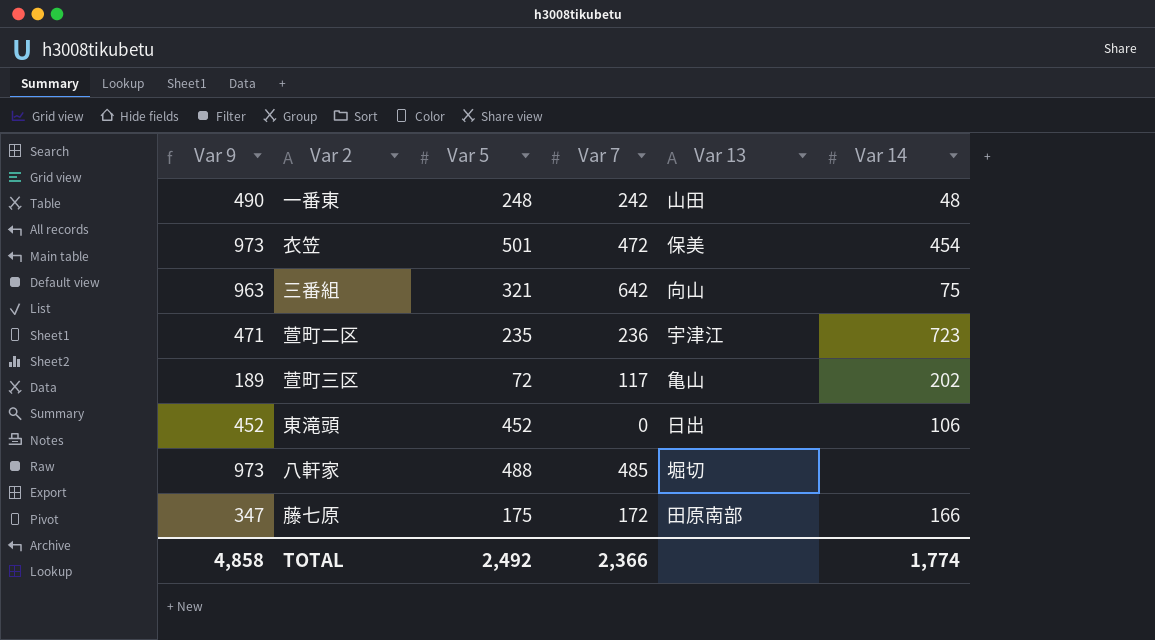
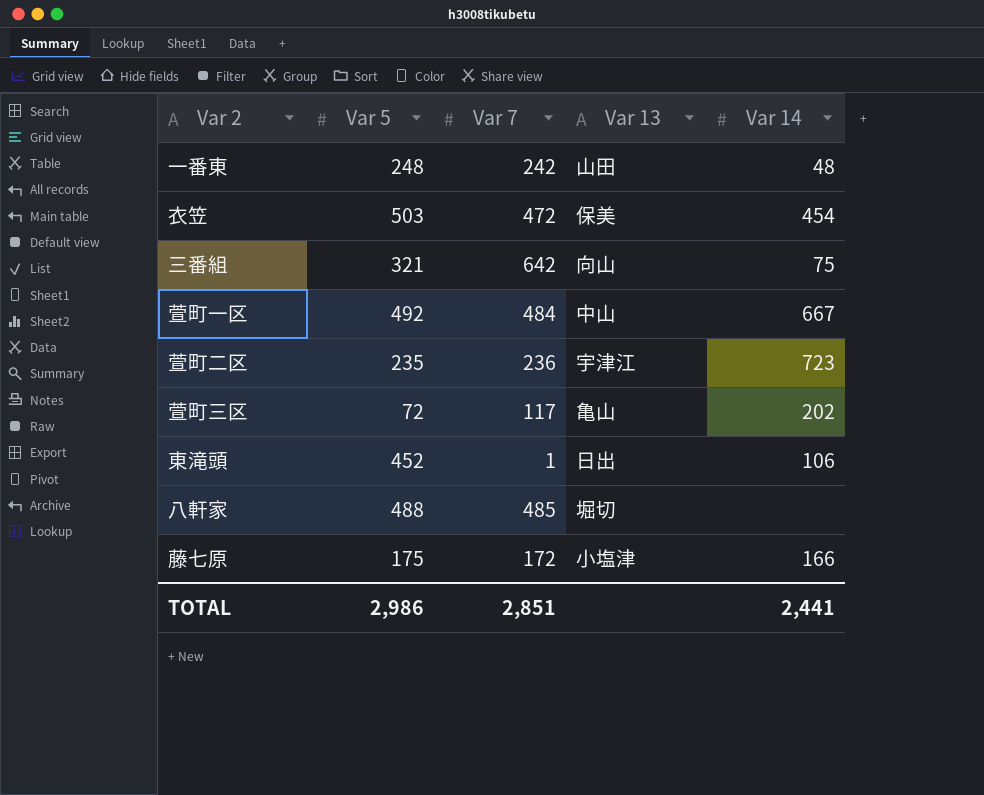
column Var 9 | formula: [Var 5] + [Var 7] -> none
衣笠 | Var 5: 501 -> 503
row 萱町一区: none -> 492 | 484 | 中山 | 667
東滝頭 | Var 7: 0 -> 1
藤七原 | Var 13: 田原南部 -> 小塩津
TOTAL | Var 5: 2,492 -> 2,986
TOTAL | Var 7: 2,366 -> 2,851
TOTAL | Var 14: 1,774 -> 2,441

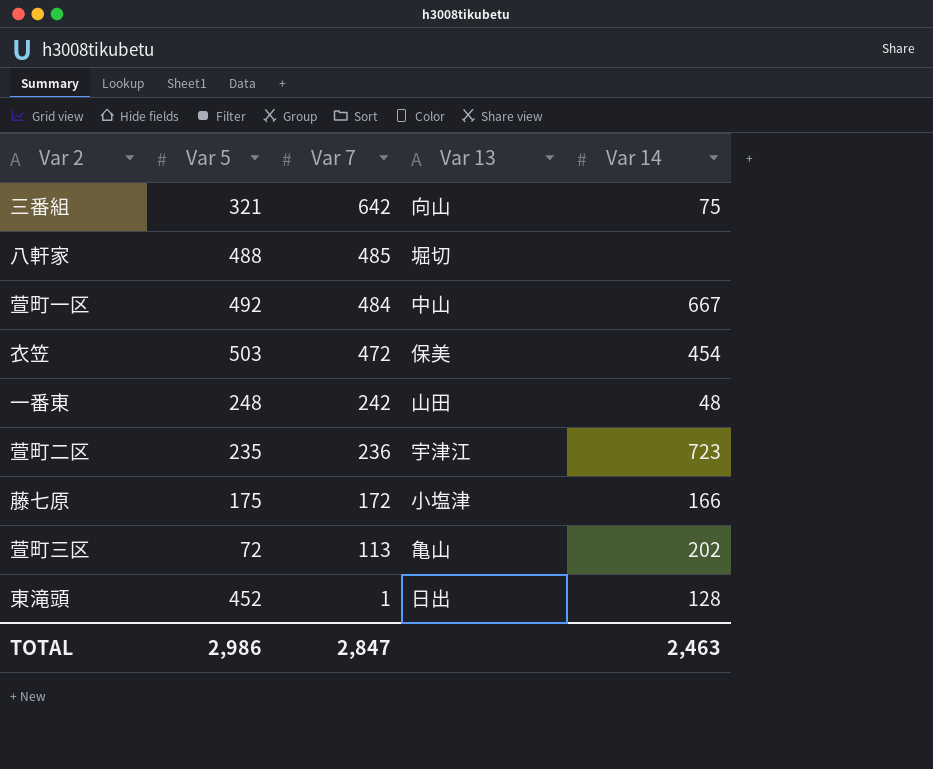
row order: none -> Var 7 descending
萱町三区 | Var 7: 117 -> 113
東滝頭 | Var 14: 106 -> 128
TOTAL | Var 7: 2,851 -> 2,847
TOTAL | Var 14: 2,441 -> 2,463

